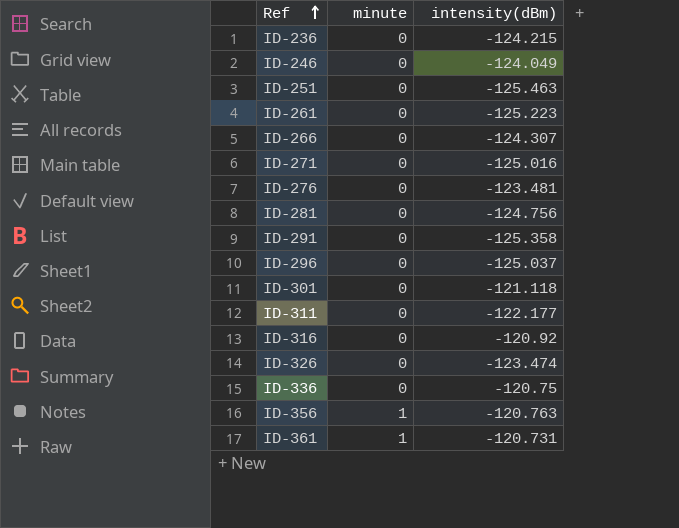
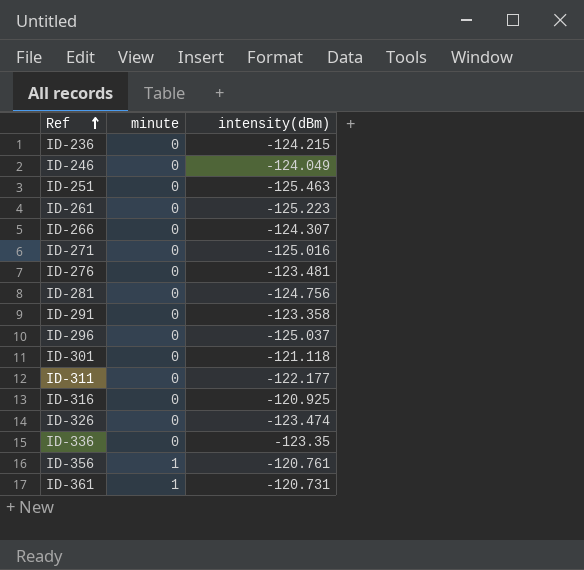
ID-291 | intensity(dBm): -125.358 -> -123.358
ID-316 | intensity(dBm): -120.92 -> -120.925
ID-336 | intensity(dBm): -120.75 -> -123.35
ID-356 | intensity(dBm): -120.763 -> -120.761

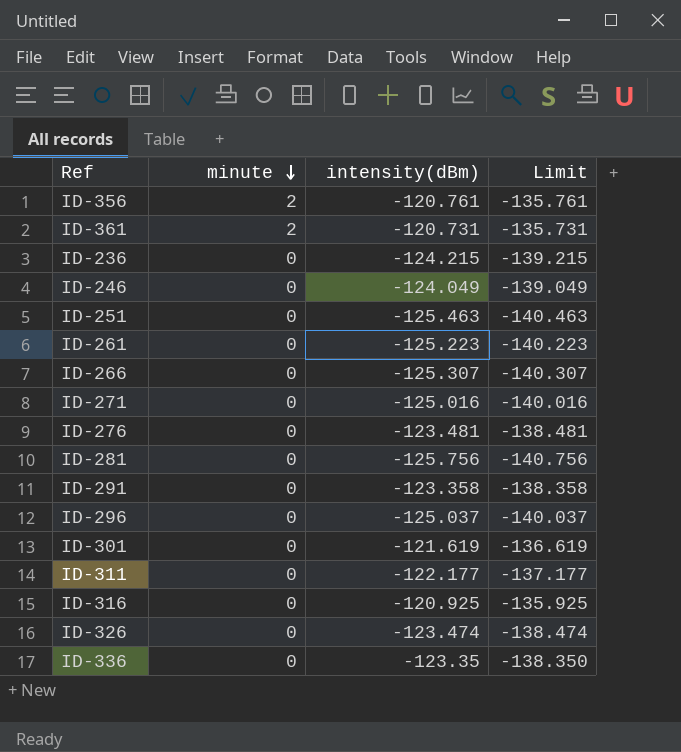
row order: Ref ascending -> minute descending
column Limit | formula: none -> [intensity(dBm)] - 15
ID-356 | minute: 1 -> 2
ID-361 | minute: 1 -> 2
ID-266 | intensity(dBm): -124.307 -> -125.307
ID-281 | intensity(dBm): -124.756 -> -125.756
ID-301 | intensity(dBm): -121.118 -> -121.619

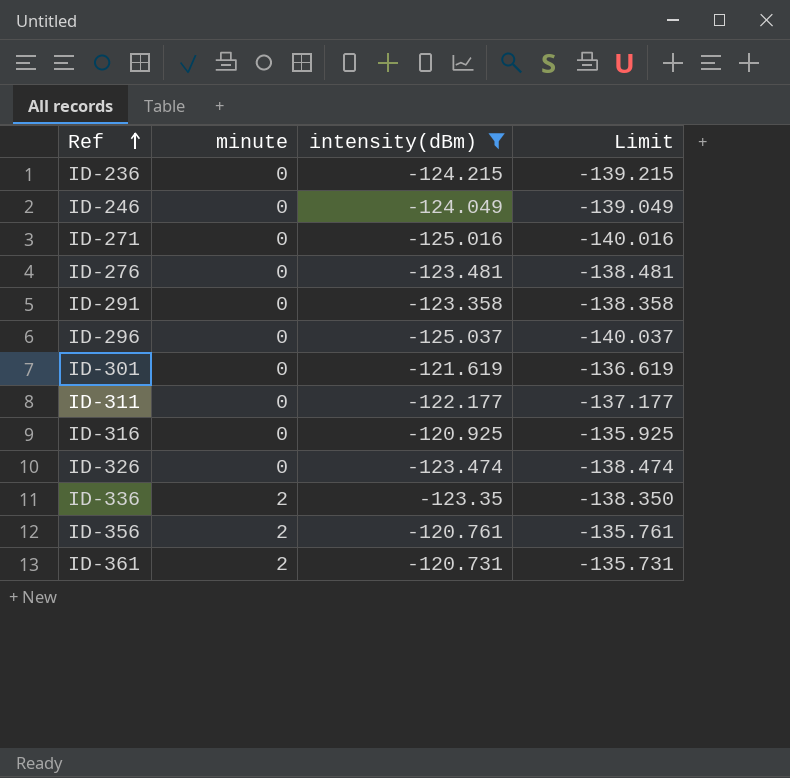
filter: none -> intensity(dBm) >= -125.037
row order: minute descending -> Ref ascending
ID-336 | minute: 0 -> 2

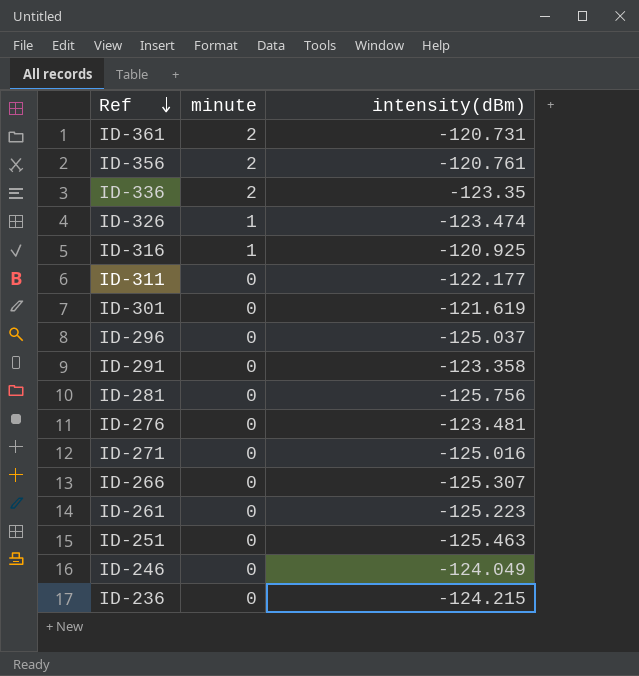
filter: intensity(dBm) >= -125.037 -> none
row order: Ref ascending -> Ref descending
column Limit | formula: [intensity(dBm)] - 15 -> none
ID-326 | minute: 0 -> 1
ID-316 | minute: 0 -> 1

